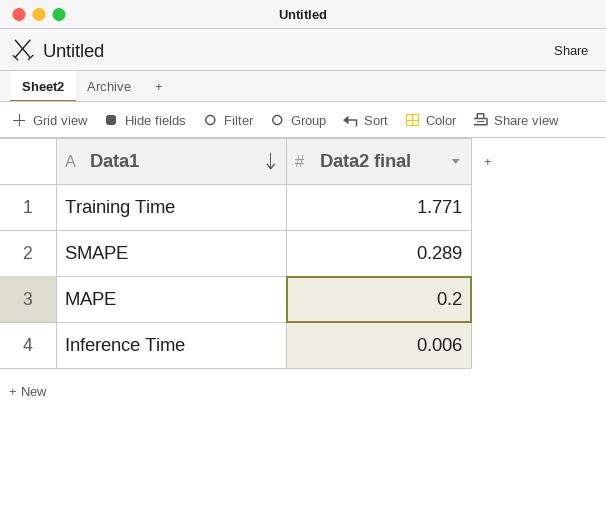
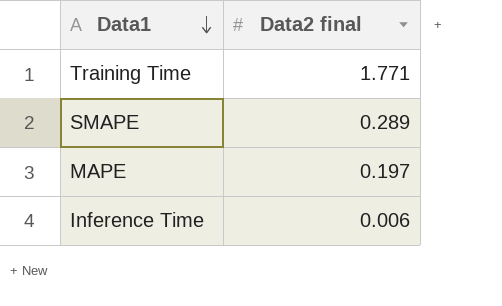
MAPE | Data2 final: 0.2 -> 0.197

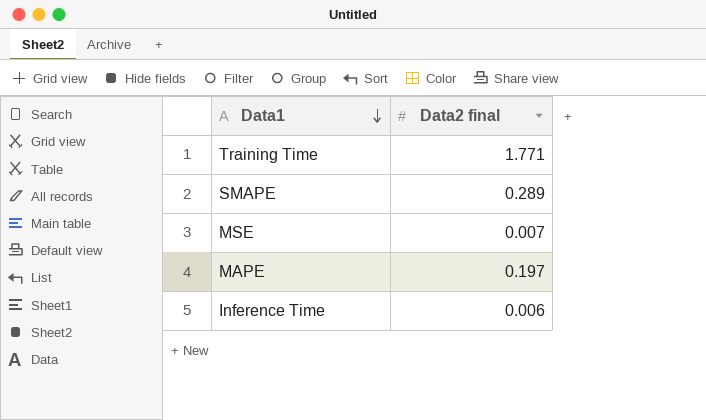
row MSE: none -> 0.007

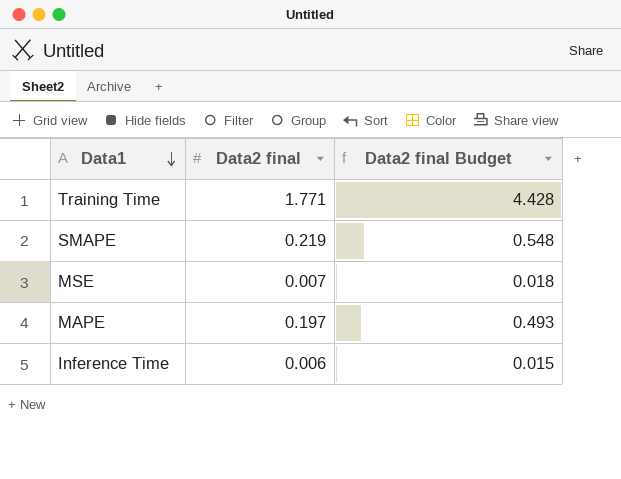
column Data2 final Budget | formula: none -> [Data2 final] * 2.5
SMAPE | Data2 final: 0.289 -> 0.219

